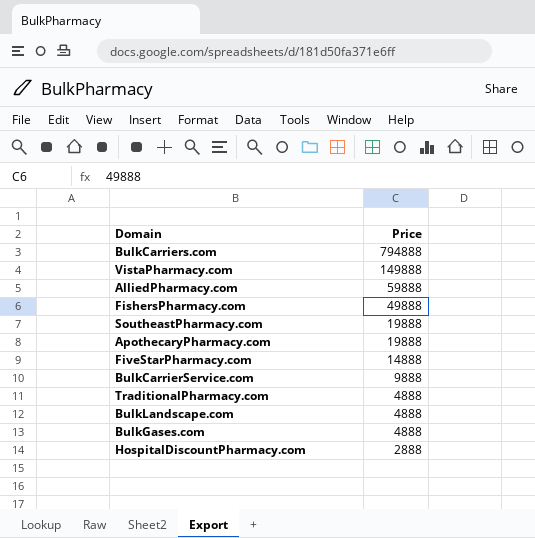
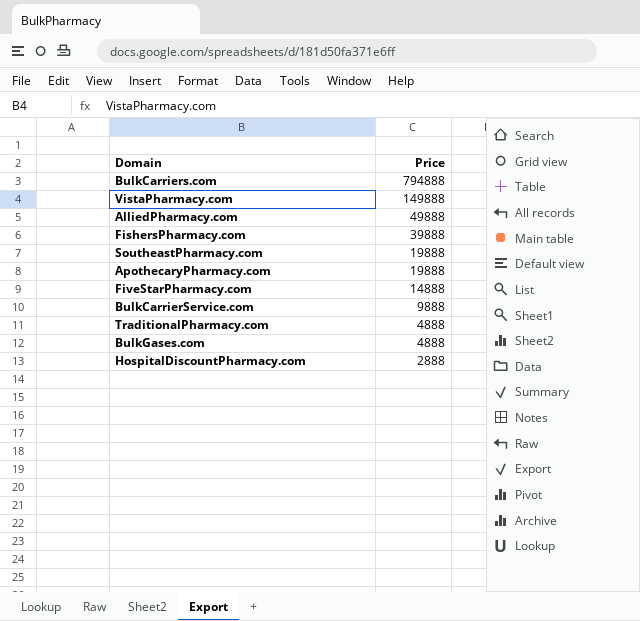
row BulkLandscape.com: 4888 -> none
AlliedPharmacy.com | Price: 59888 -> 49888
FishersPharmacy.com | Price: 49888 -> 39888

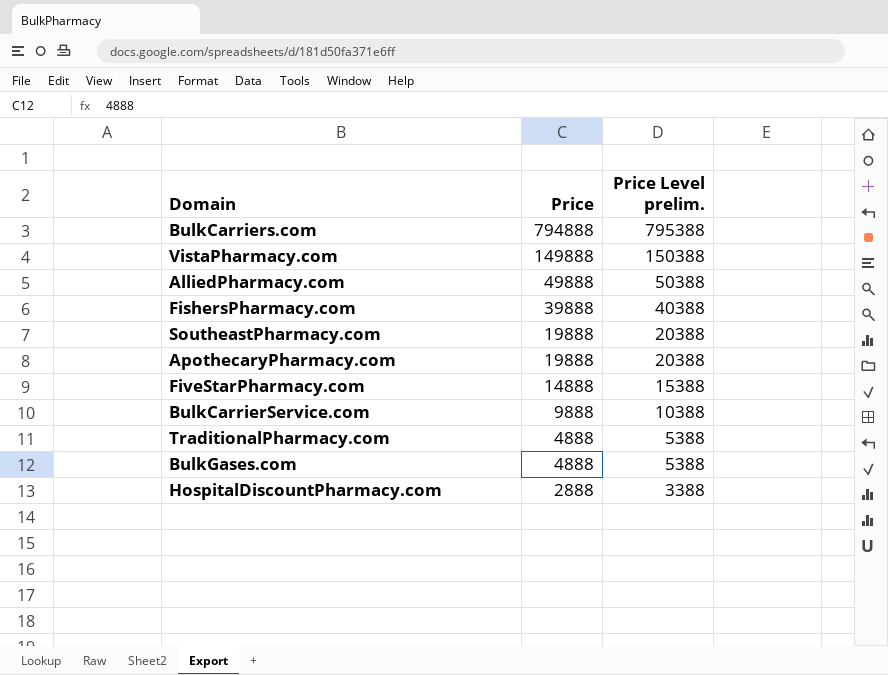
column Price Level prelim. | formula: none -> [Price] + 500

